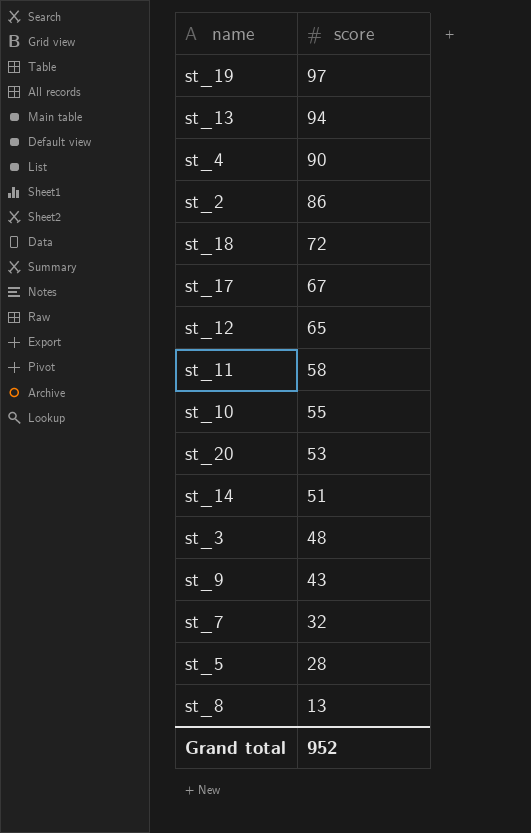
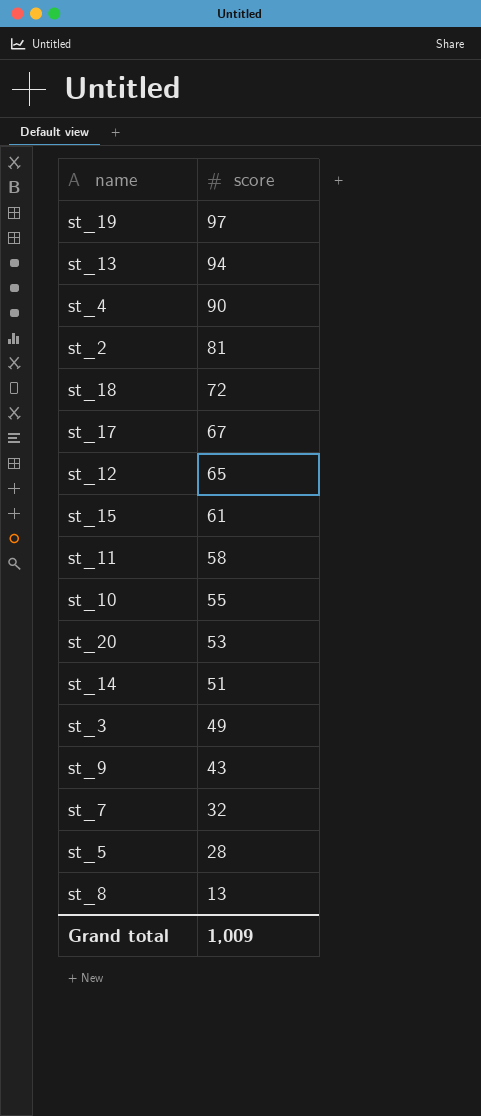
st_2 | score: 86 -> 81
row st_15: none -> 61
st_3 | score: 48 -> 49
Grand total | score: 952 -> 1,009

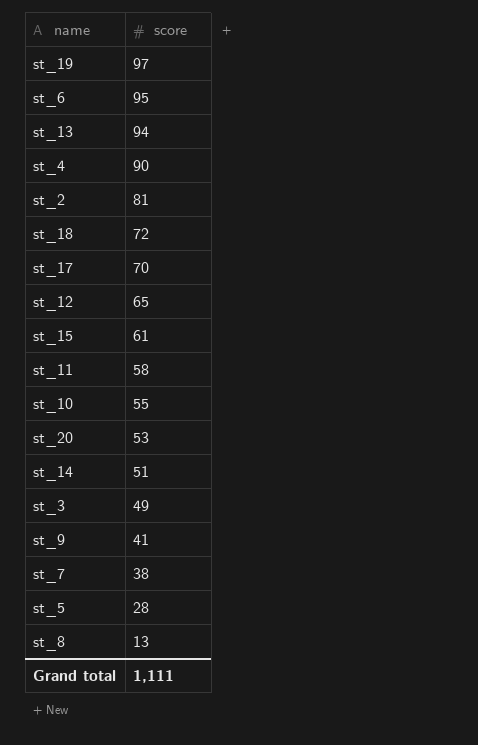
row st_6: none -> 95
st_17 | score: 67 -> 70
st_9 | score: 43 -> 41
st_7 | score: 32 -> 38
Grand total | score: 1,009 -> 1,111

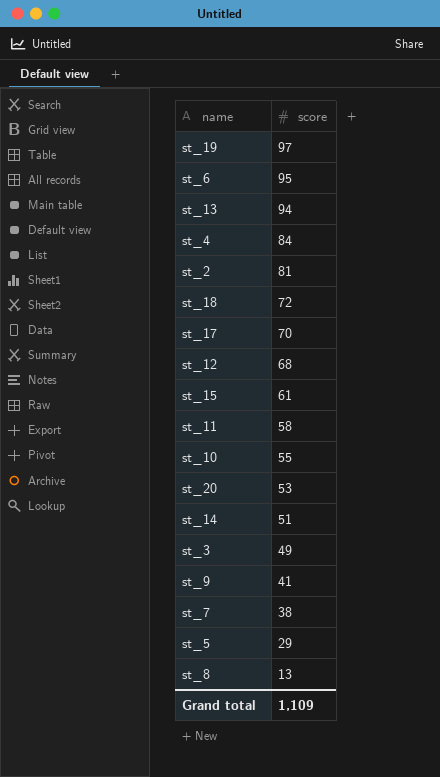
st_4 | score: 90 -> 84
st_12 | score: 65 -> 68
st_5 | score: 28 -> 29
Grand total | score: 1,111 -> 1,109

